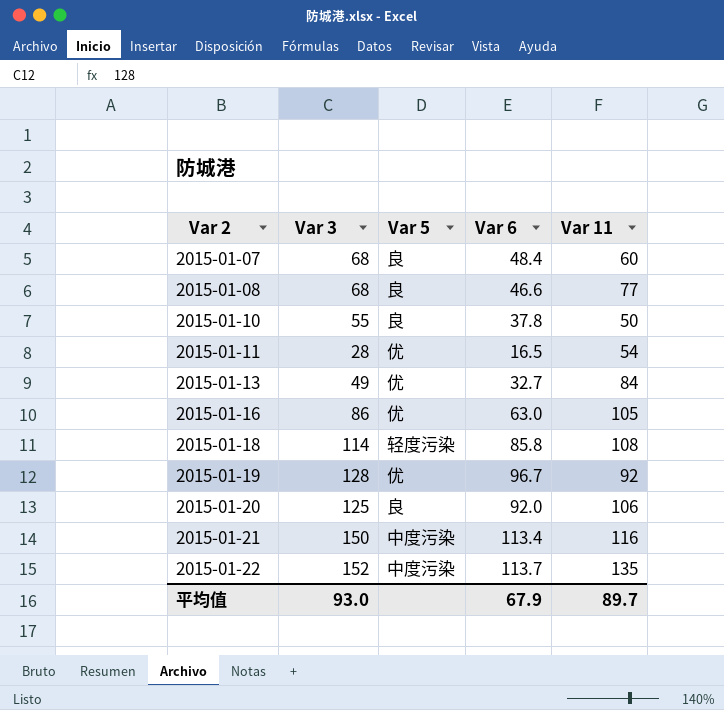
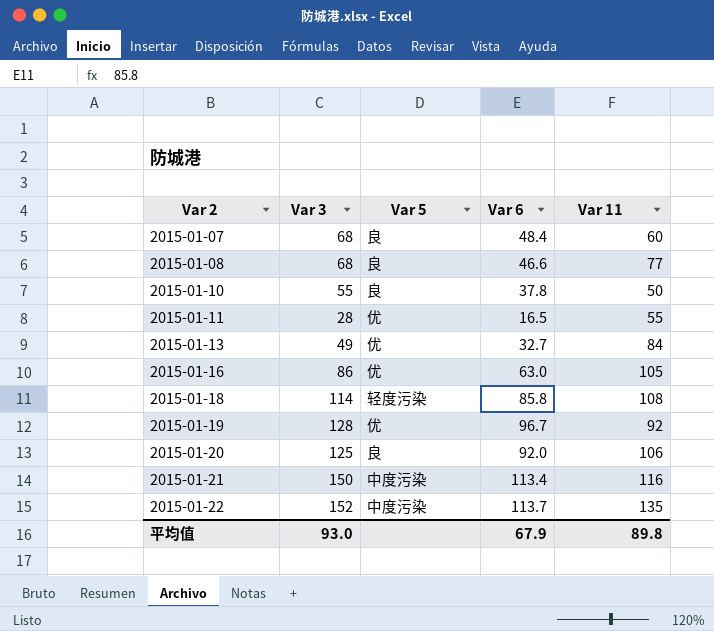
2015-01-11 | Var 11: 54 -> 55
平均值 | Var 11: 89.7 -> 89.8

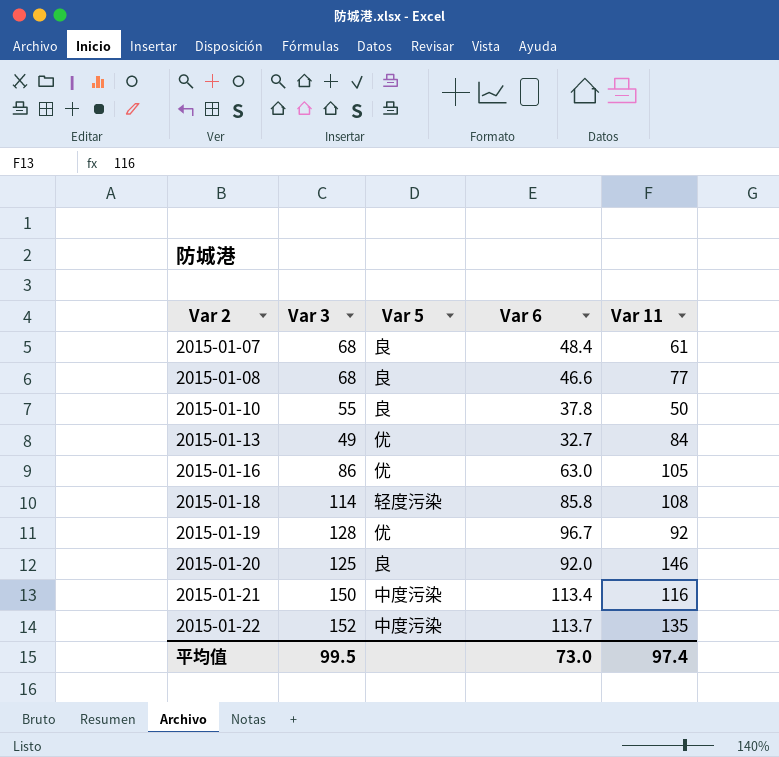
row 2015-01-11: 28 | 优 | 16.5 | 55 -> none
2015-01-07 | Var 11: 60 -> 61
2015-01-20 | Var 11: 106 -> 146
平均值 | Var 3: 93.0 -> 99.5
平均值 | Var 6: 67.9 -> 73.0
平均值 | Var 11: 89.8 -> 97.4

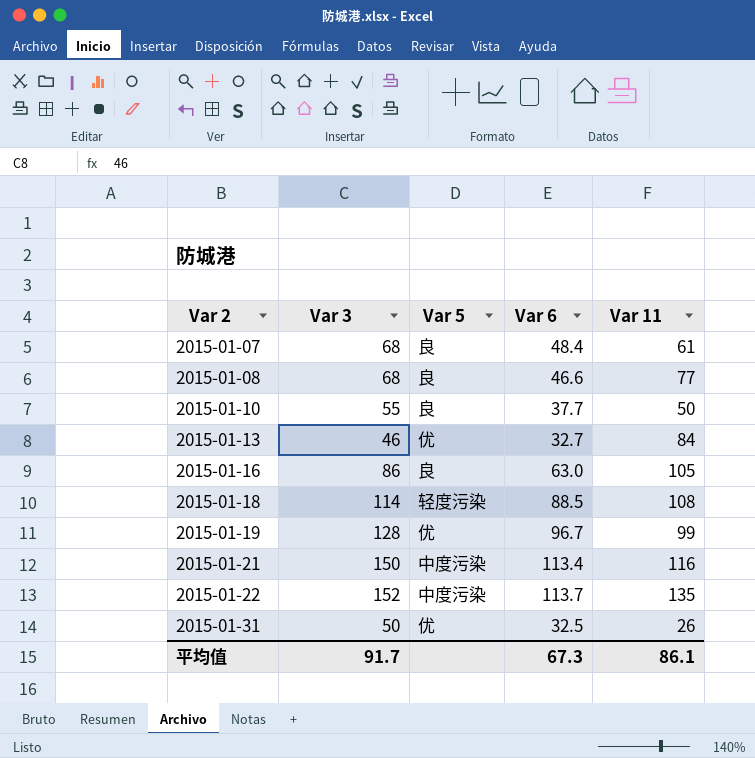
row 2015-01-20: 125 | 良 | 92.0 | 146 -> none
2015-01-10 | Var 6: 37.8 -> 37.7
2015-01-13 | Var 3: 49 -> 46
2015-01-16 | Var 5: 优 -> 良
2015-01-18 | Var 6: 85.8 -> 88.5
2015-01-19 | Var 11: 92 -> 99
row 2015-01-31: none -> 50 | 优 | 32.5 | 26
平均值 | Var 3: 99.5 -> 91.7
平均值 | Var 6: 73.0 -> 67.3
平均值 | Var 11: 97.4 -> 86.1

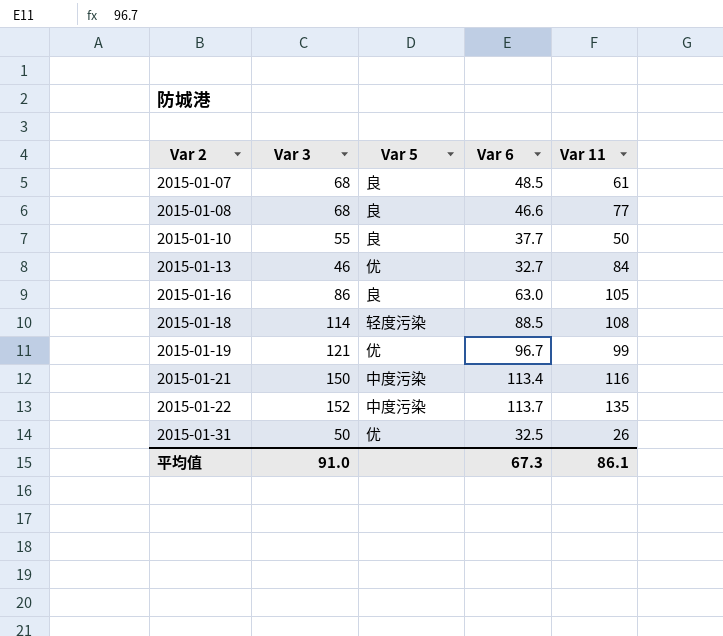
2015-01-07 | Var 6: 48.4 -> 48.5
2015-01-19 | Var 3: 128 -> 121
平均值 | Var 3: 91.7 -> 91.0

